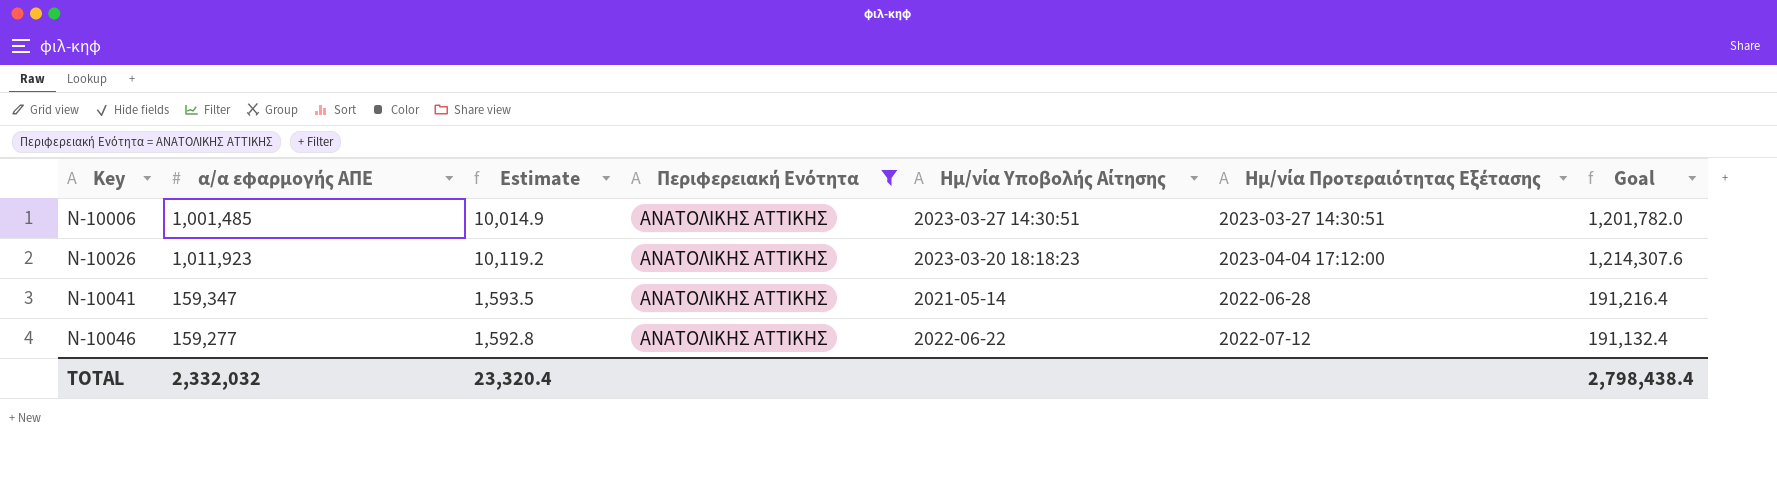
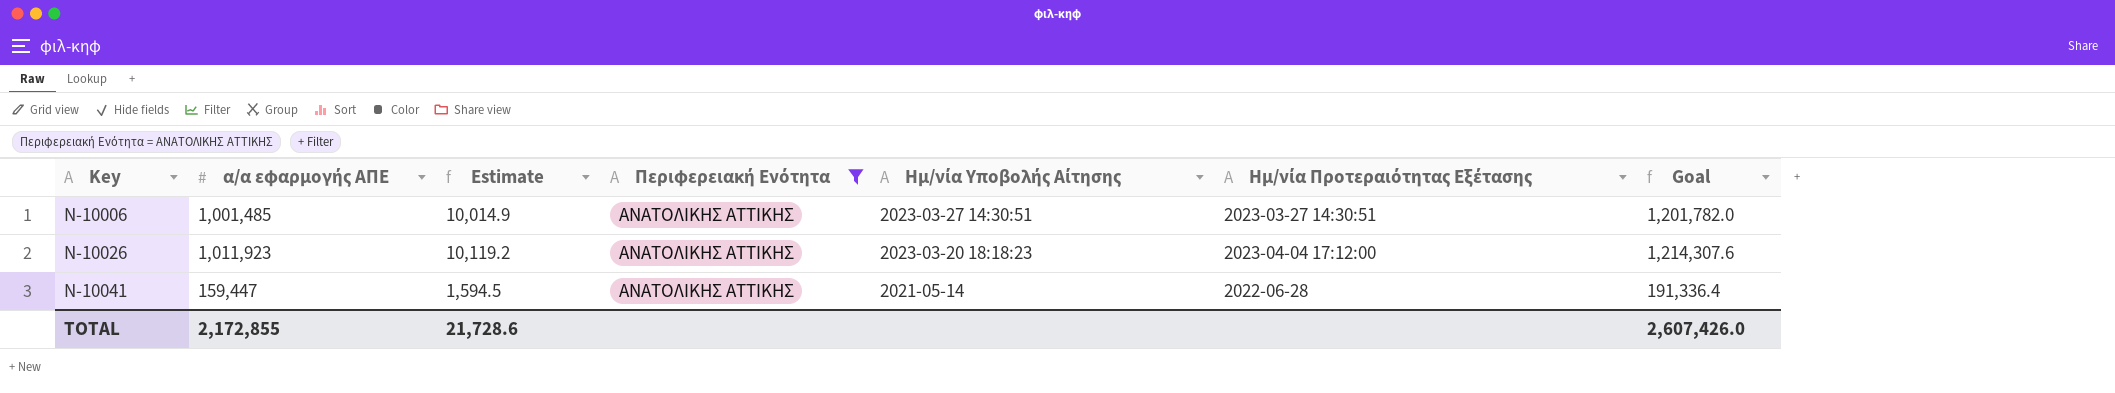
row N-10046: 159,277 | 1,592.8 | ΑΝΑΤΟΛΙΚΗΣ ΑΤΤΙΚΗΣ | 2022-06-22 | 2022-07-12 | 191,132.4 -> none
N-10041 | α/α εφαρμογής ΑΠΕ: 159,347 -> 159,447
N-10041 | Estimate: 1,593.5 -> 1,594.5
N-10041 | Goal: 191,216.4 -> 191,336.4
TOTAL | α/α εφαρμογής ΑΠΕ: 2,332,032 -> 2,172,855
TOTAL | Estimate: 23,320.4 -> 21,728.6
TOTAL | Goal: 2,798,438.4 -> 2,607,426.0

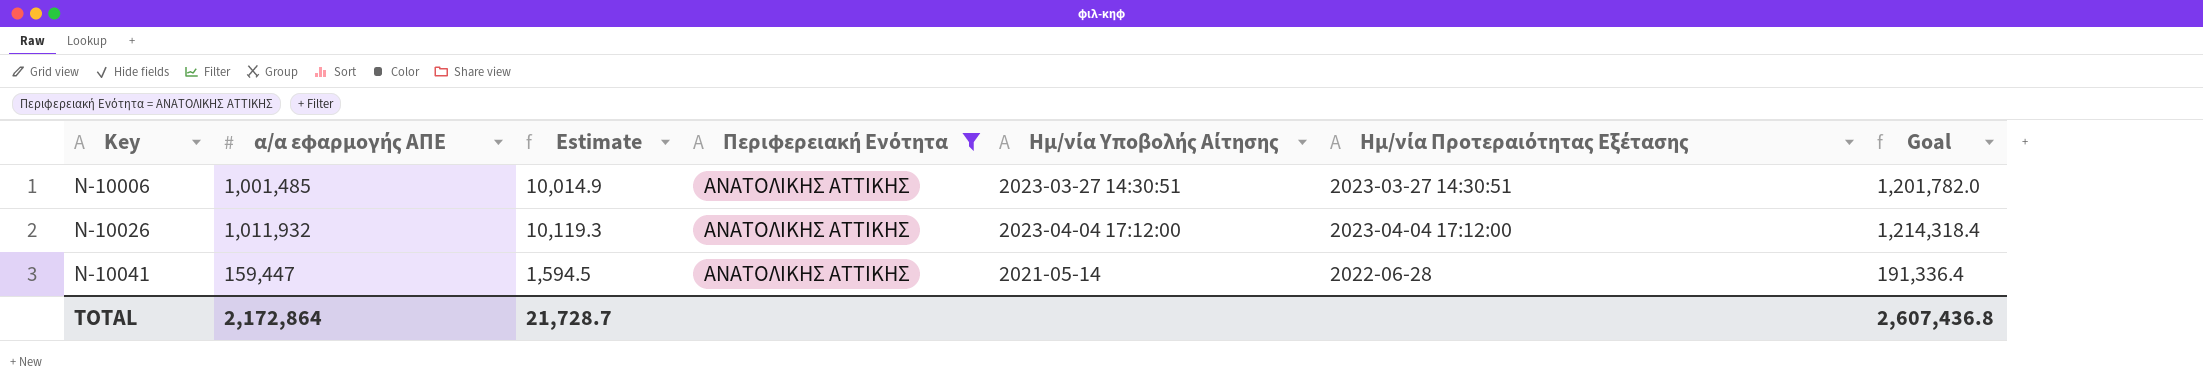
N-10026 | α/α εφαρμογής ΑΠΕ: 1,011,923 -> 1,011,932
N-10026 | Estimate: 10,119.2 -> 10,119.3
N-10026 | Ημ/νία Υποβολής Αίτησης: 2023-03-20 18:18:23 -> 2023-04-04 17:12:00
N-10026 | Goal: 1,214,307.6 -> 1,214,318.4
TOTAL | α/α εφαρμογής ΑΠΕ: 2,172,855 -> 2,172,864
TOTAL | Estimate: 21,728.6 -> 21,728.7
TOTAL | Goal: 2,607,426.0 -> 2,607,436.8

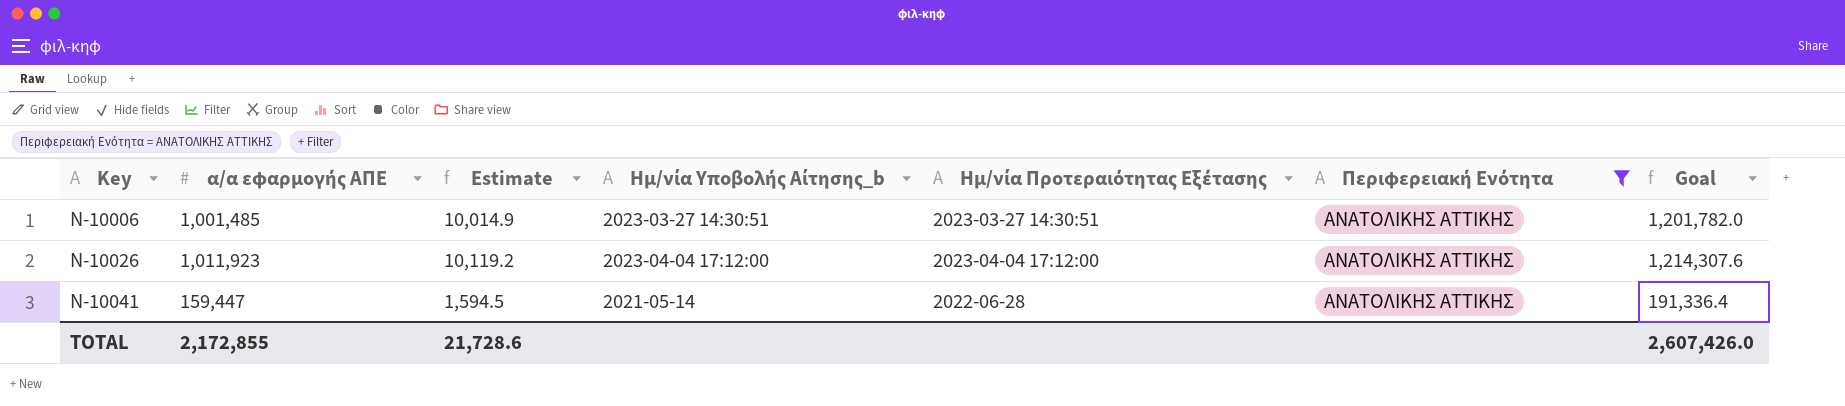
column name: Ημ/νία Υποβολής Αίτησης -> Ημ/νία Υποβολής Αίτησης_b
column Περιφερειακή Ενότητα | position: 4 -> 6
N-10026 | α/α εφαρμογής ΑΠΕ: 1,011,932 -> 1,011,923
N-10026 | Estimate: 10,119.3 -> 10,119.2
N-10026 | Goal: 1,214,318.4 -> 1,214,307.6
TOTAL | α/α εφαρμογής ΑΠΕ: 2,172,864 -> 2,172,855
TOTAL | Estimate: 21,728.7 -> 21,728.6
TOTAL | Goal: 2,607,436.8 -> 2,607,426.0

